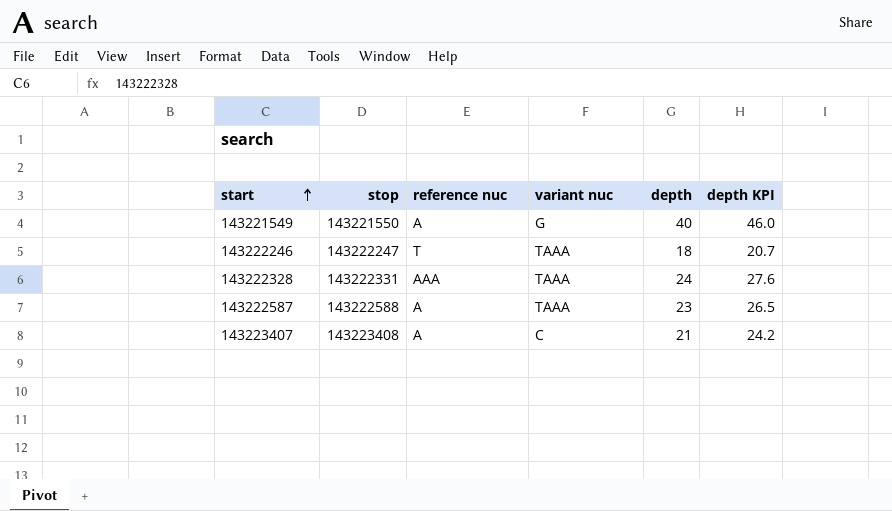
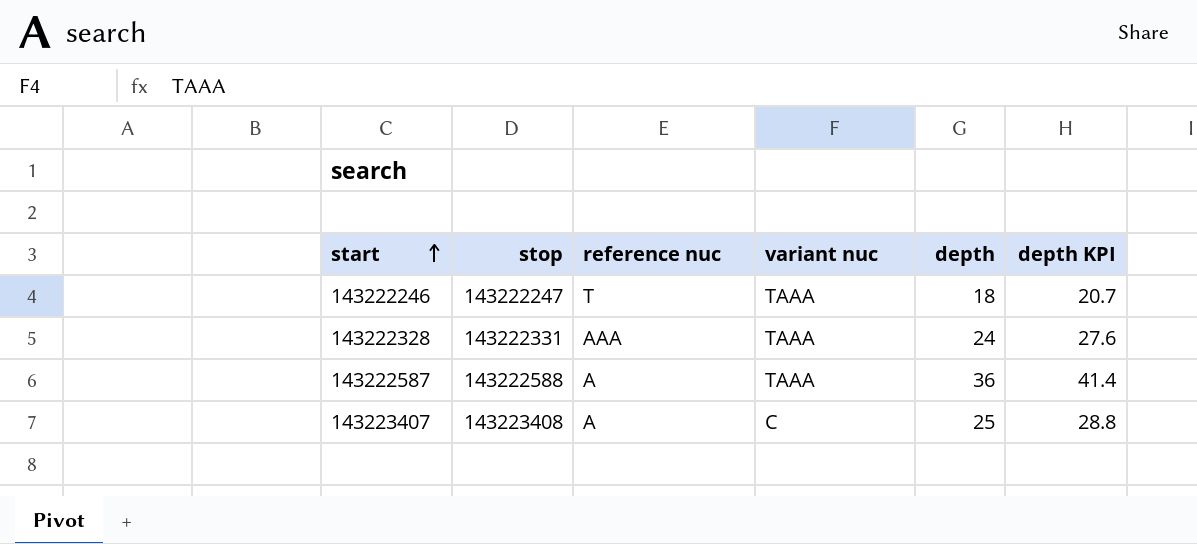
row 143221549: 143221550 | A | G | 40 | 46.0 -> none
143222587 | depth: 23 -> 36
143222587 | depth KPI: 26.5 -> 41.4
143223407 | depth: 21 -> 25
143223407 | depth KPI: 24.2 -> 28.8

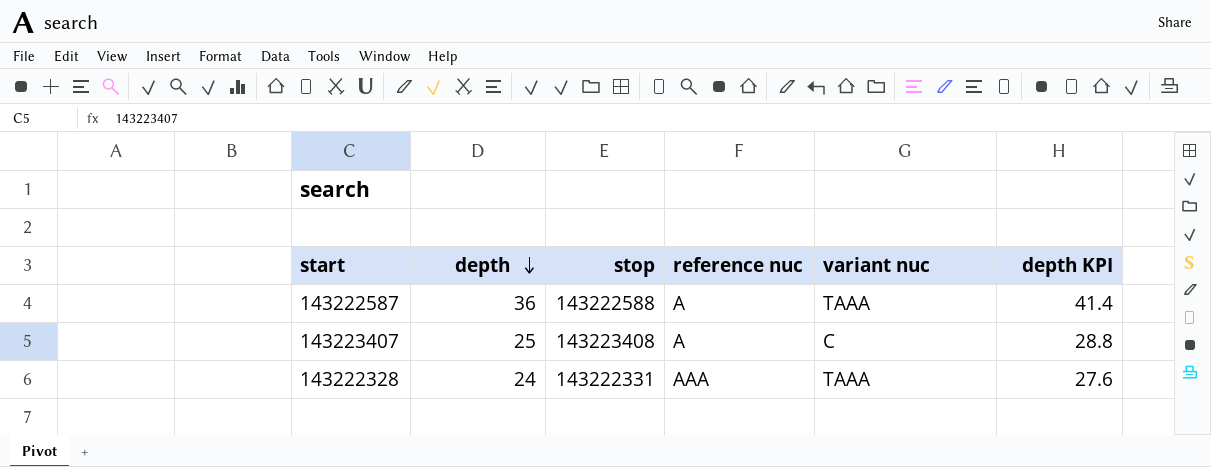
row order: start ascending -> depth descending
column depth | position: 5 -> 2
row 143222246: 143222247 | T | TAAA | 18 | 20.7 -> none

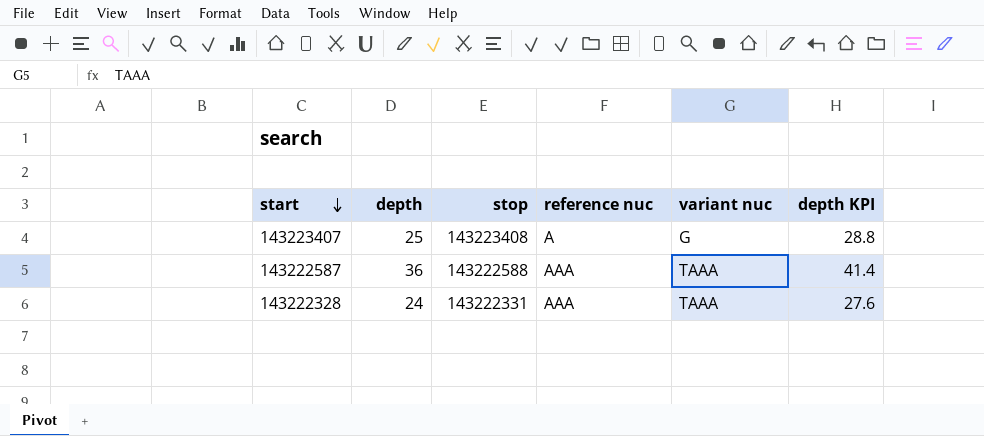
row order: depth descending -> start descending
143223407 | variant nuc: C -> G
143222587 | reference nuc: A -> AAA

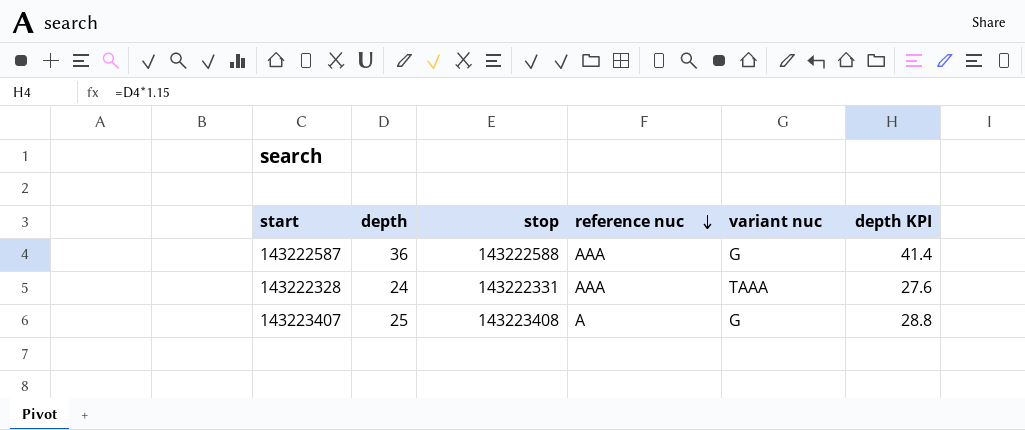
row order: start descending -> reference nuc descending
143222587 | variant nuc: TAAA -> G

